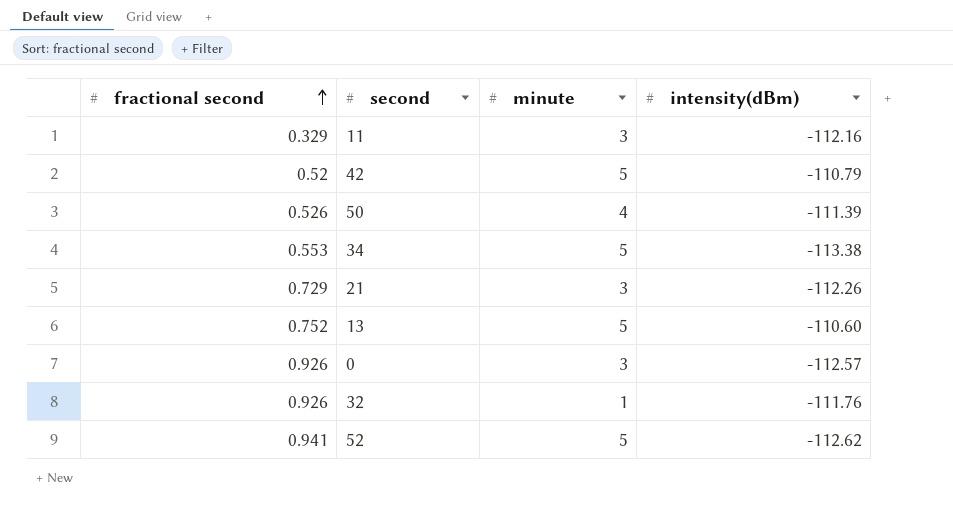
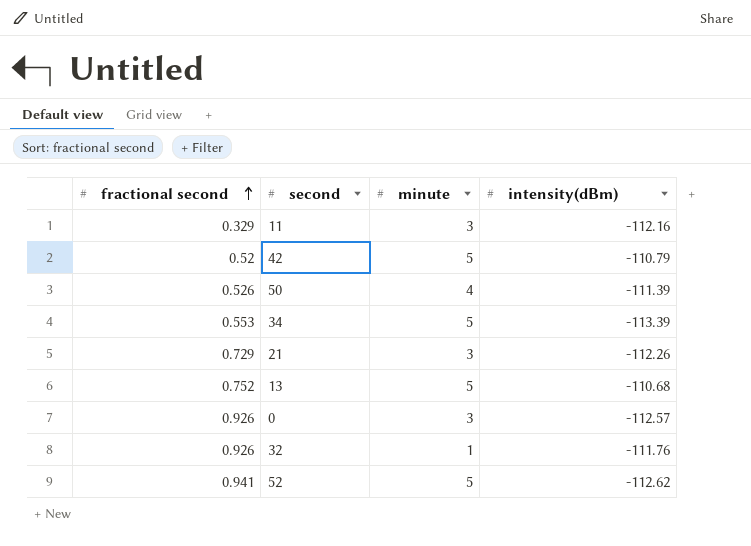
34 | intensity(dBm): -113.38 -> -113.39
13 | intensity(dBm): -110.60 -> -110.68

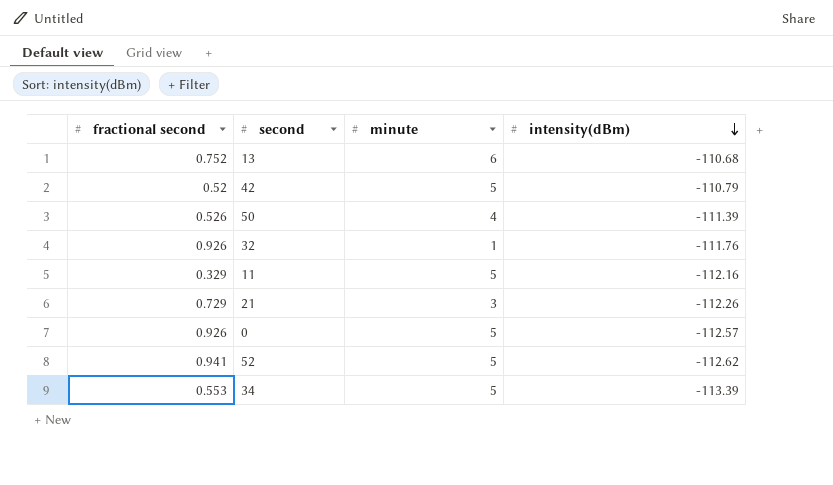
row order: fractional second ascending -> intensity(dBm) descending
13 | minute: 5 -> 6
11 | minute: 3 -> 5
0 | minute: 3 -> 5

